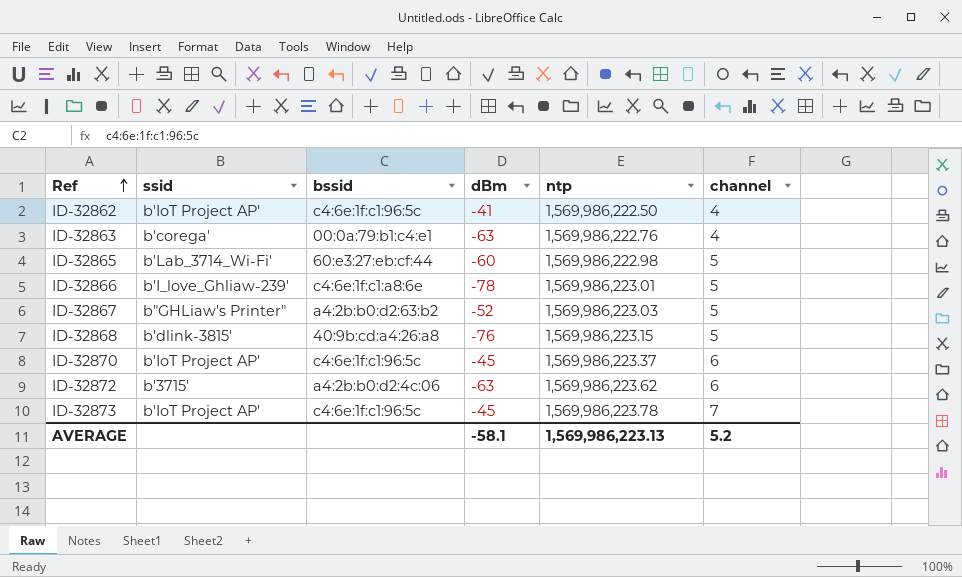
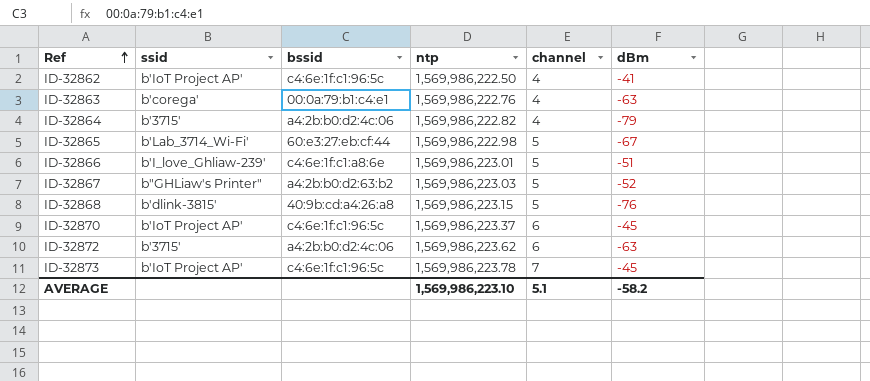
column dBm | position: 4 -> 6
row ID-32864: none -> b'3715' | a4:2b:b0:d2:4c:06 | 1,569,986,222.82 | 4 | -79
ID-32865 | dBm: -60 -> -67
ID-32866 | dBm: -78 -> -51
AVERAGE | ntp: 1,569,986,223.13 -> 1,569,986,223.10
AVERAGE | channel: 5.2 -> 5.1
AVERAGE | dBm: -58.1 -> -58.2

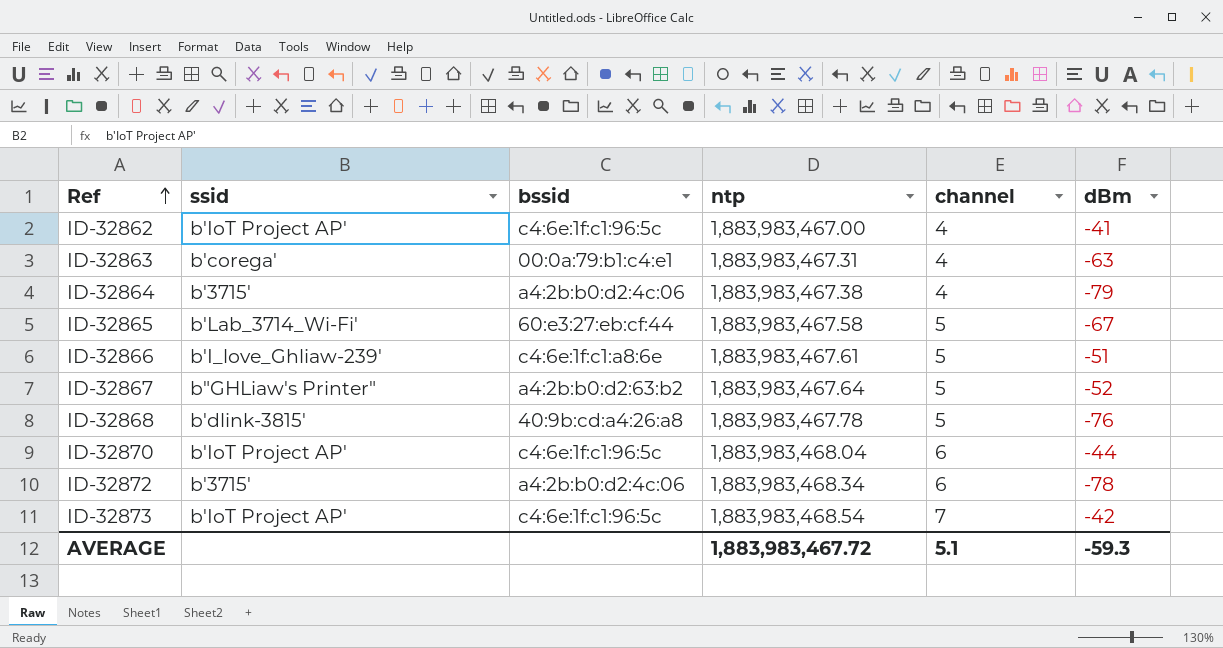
ID-32862 | ntp: 1,569,986,222.50 -> 1,883,983,467.00
ID-32863 | ntp: 1,569,986,222.76 -> 1,883,983,467.31
ID-32864 | ntp: 1,569,986,222.82 -> 1,883,983,467.38
ID-32865 | ntp: 1,569,986,222.98 -> 1,883,983,467.58
ID-32866 | ntp: 1,569,986,223.01 -> 1,883,983,467.61
ID-32867 | ntp: 1,569,986,223.03 -> 1,883,983,467.64
ID-32868 | ntp: 1,569,986,223.15 -> 1,883,983,467.78
ID-32870 | ntp: 1,569,986,223.37 -> 1,883,983,468.04
ID-32870 | dBm: -45 -> -44
ID-32872 | ntp: 1,569,986,223.62 -> 1,883,983,468.34
ID-32872 | dBm: -63 -> -78
ID-32873 | ntp: 1,569,986,223.78 -> 1,883,983,468.54
ID-32873 | dBm: -45 -> -42
AVERAGE | ntp: 1,569,986,223.10 -> 1,883,983,467.72
AVERAGE | dBm: -58.2 -> -59.3

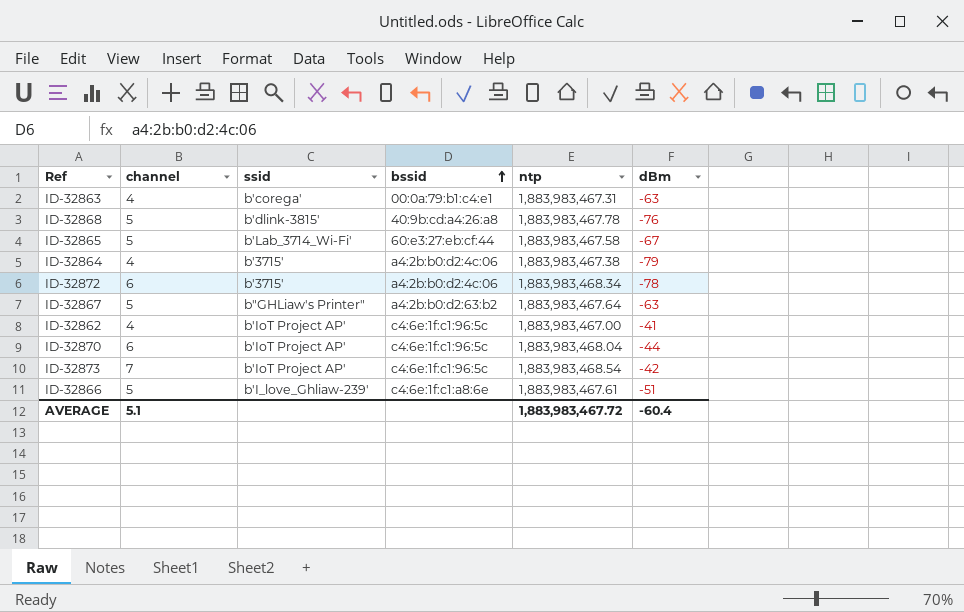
row order: Ref ascending -> bssid ascending
column channel | position: 5 -> 2
ID-32867 | dBm: -52 -> -63
AVERAGE | dBm: -59.3 -> -60.4

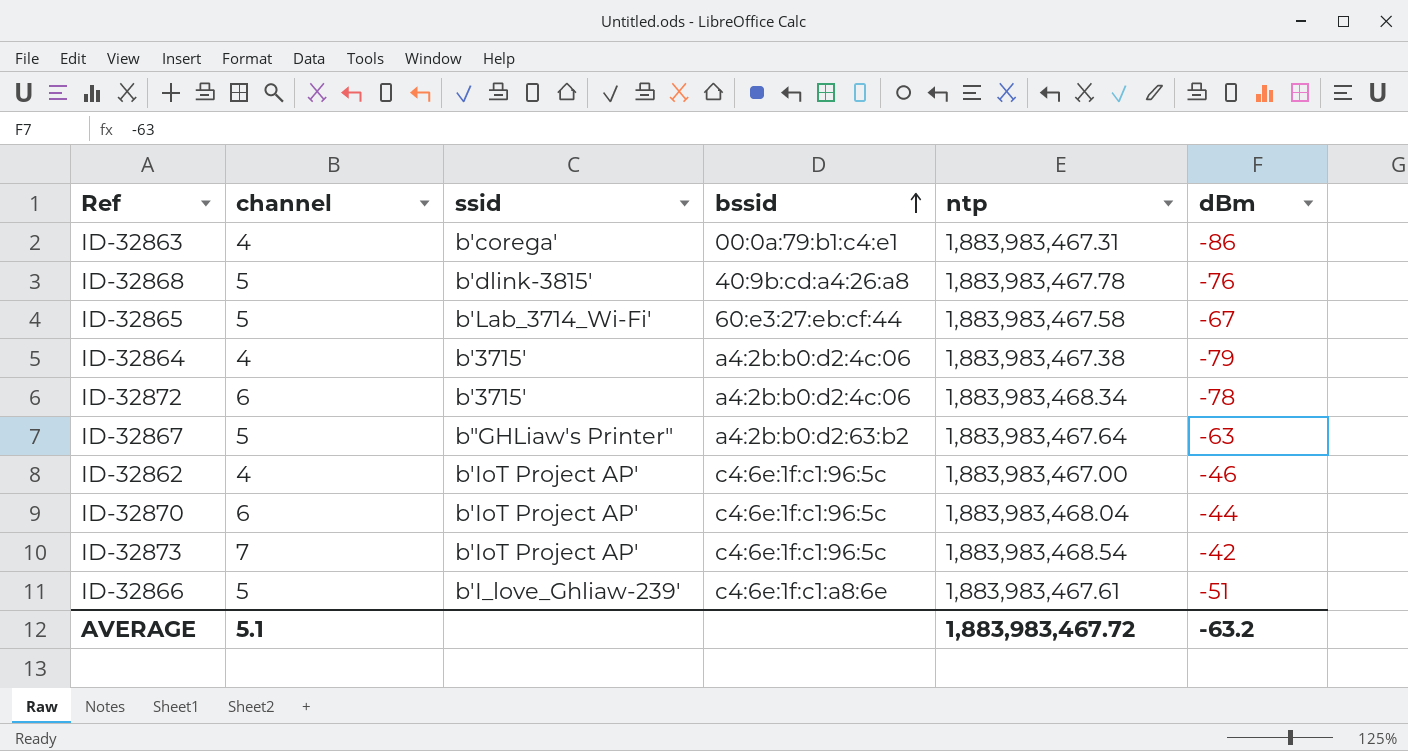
ID-32863 | dBm: -63 -> -86
ID-32862 | dBm: -41 -> -46
AVERAGE | dBm: -60.4 -> -63.2

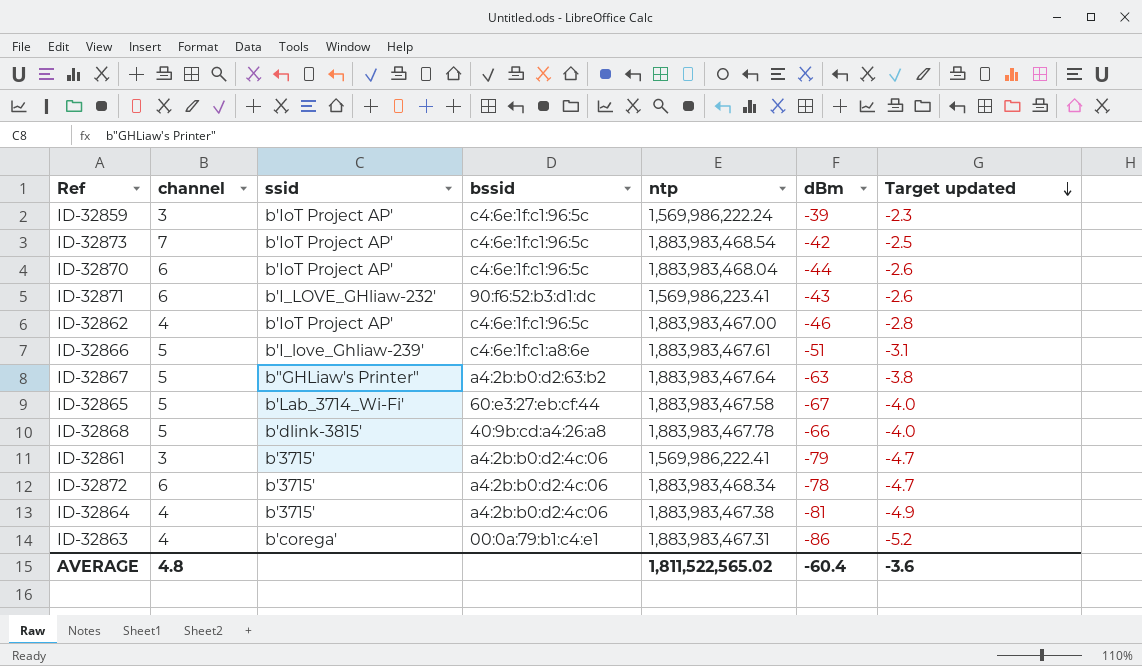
row order: bssid ascending -> Target updated descending
column Target updated | formula: none -> [dBm] * 0.06
row ID-32859: none -> 3 | b'IoT Project AP' | c4:6e:1f:c1:96:5c | 1,569,986,222.24 | -39 | -2.3
row ID-32871: none -> 6 | b'I_LOVE_GHliaw-232' | 90:f6:52:b3:d1:dc | 1,569,986,223.41 | -43 | -2.6
ID-32868 | dBm: -76 -> -66
row ID-32861: none -> 3 | b'3715' | a4:2b:b0:d2:4c:06 | 1,569,986,222.41 | -79 | -4.7
ID-32864 | dBm: -79 -> -81
AVERAGE | channel: 5.1 -> 4.8
AVERAGE | ntp: 1,883,983,467.72 -> 1,811,522,565.02
AVERAGE | dBm: -63.2 -> -60.4

